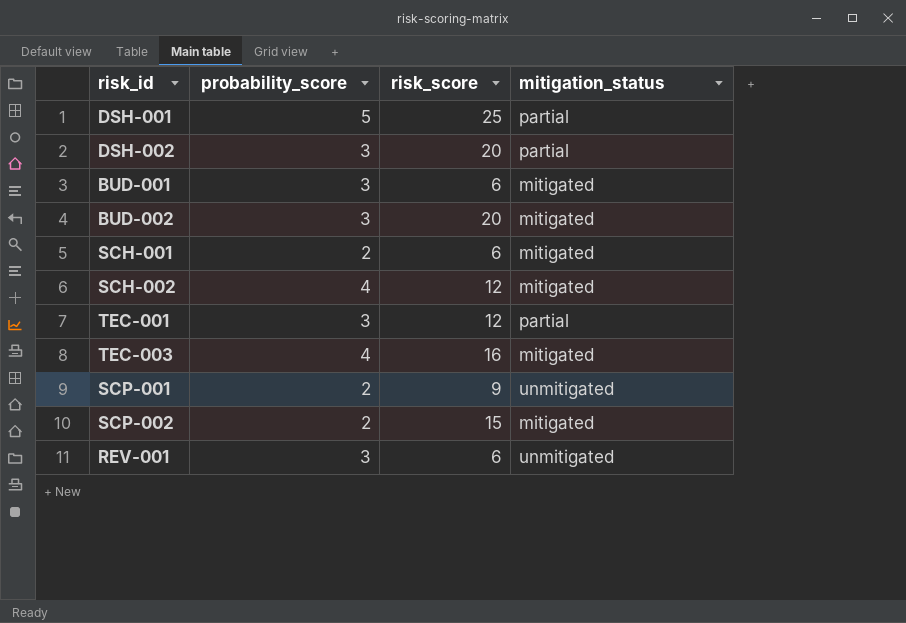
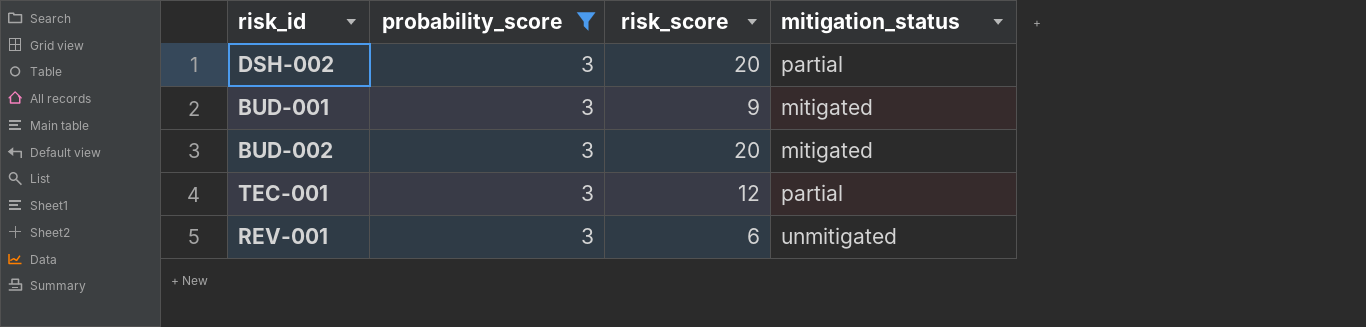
filter: none -> probability_score = 3
BUD-001 | risk_score: 6 -> 9

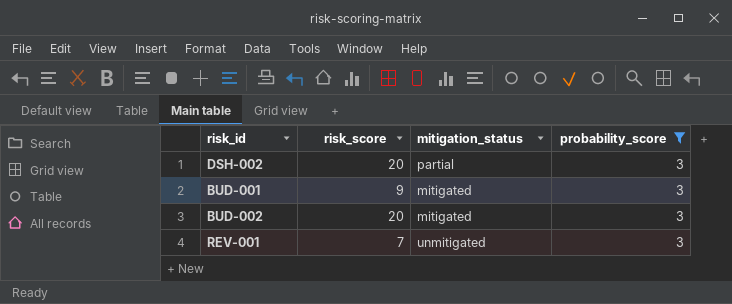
column probability_score | position: 2 -> 4
row TEC-001: 3 | 12 | partial -> none
REV-001 | risk_score: 6 -> 7

